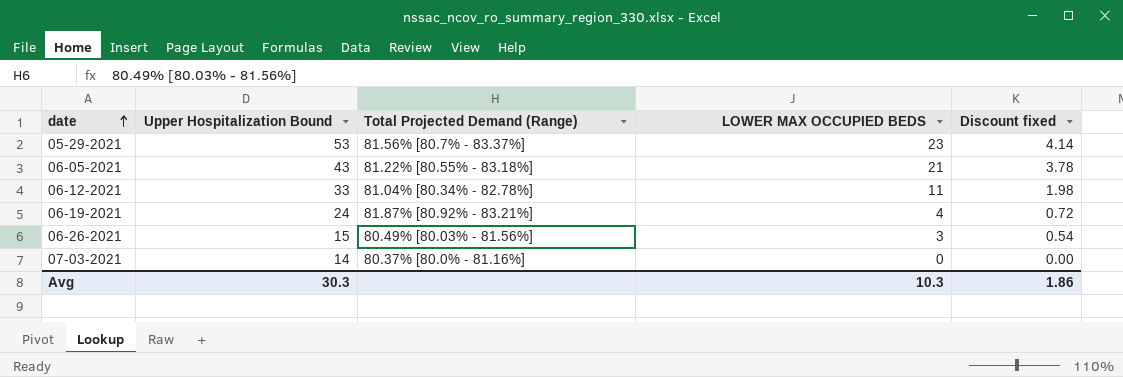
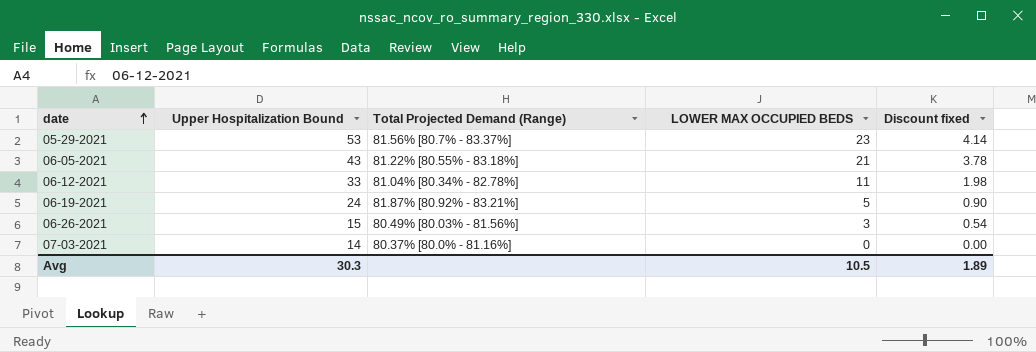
06-19-2021 | LOWER MAX OCCUPIED BEDS: 4 -> 5
06-19-2021 | Discount fixed: 0.72 -> 0.90
Avg | LOWER MAX OCCUPIED BEDS: 10.3 -> 10.5
Avg | Discount fixed: 1.86 -> 1.89

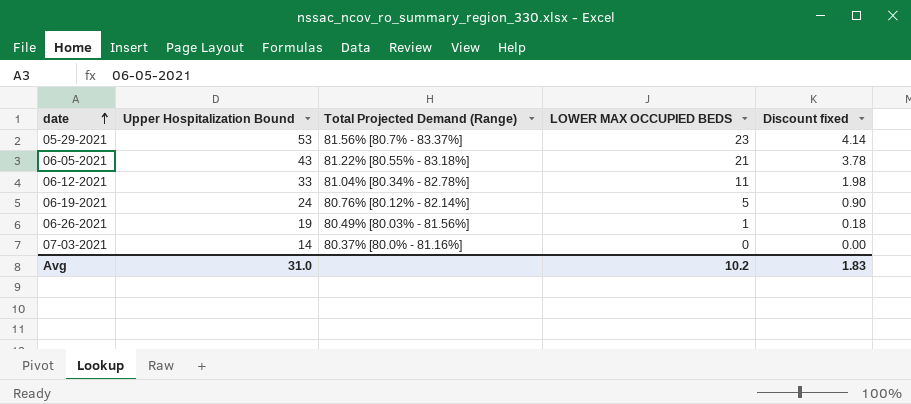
06-19-2021 | Total Projected Demand (Range): 81.87% [80.92% - 83.21%] -> 80.76% [80.12% - 82.14%]
06-26-2021 | Upper Hospitalization Bound: 15 -> 19
06-26-2021 | LOWER MAX OCCUPIED BEDS: 3 -> 1
06-26-2021 | Discount fixed: 0.54 -> 0.18
Avg | Upper Hospitalization Bound: 30.3 -> 31.0
Avg | LOWER MAX OCCUPIED BEDS: 10.5 -> 10.2
Avg | Discount fixed: 1.89 -> 1.83

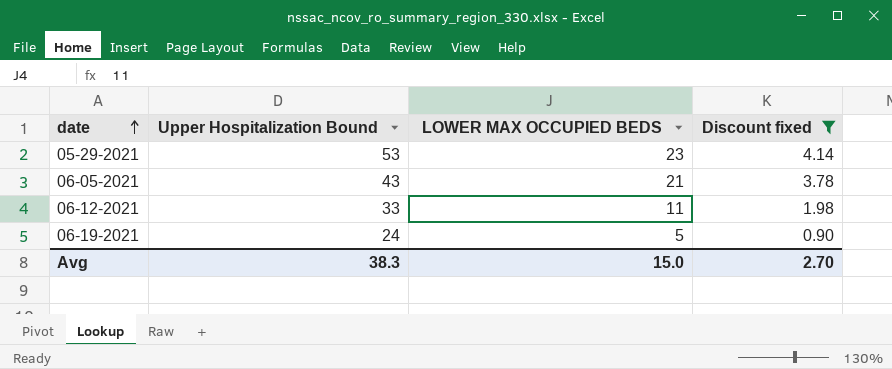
filter: none -> Discount fixed >= 0.90
column Total Projected Demand (Range) | position: 3 -> none
Avg | Upper Hospitalization Bound: 31.0 -> 38.3
Avg | LOWER MAX OCCUPIED BEDS: 10.2 -> 15.0
Avg | Discount fixed: 1.83 -> 2.70

